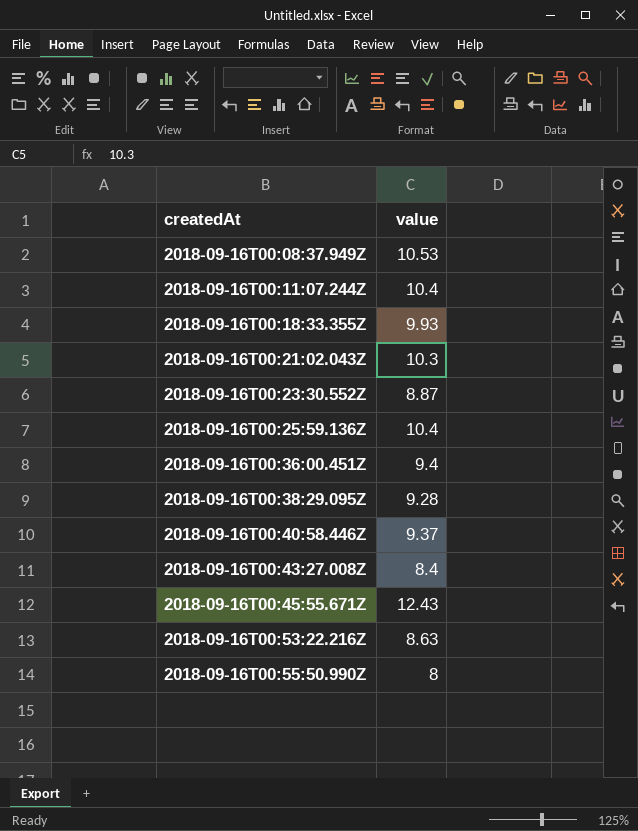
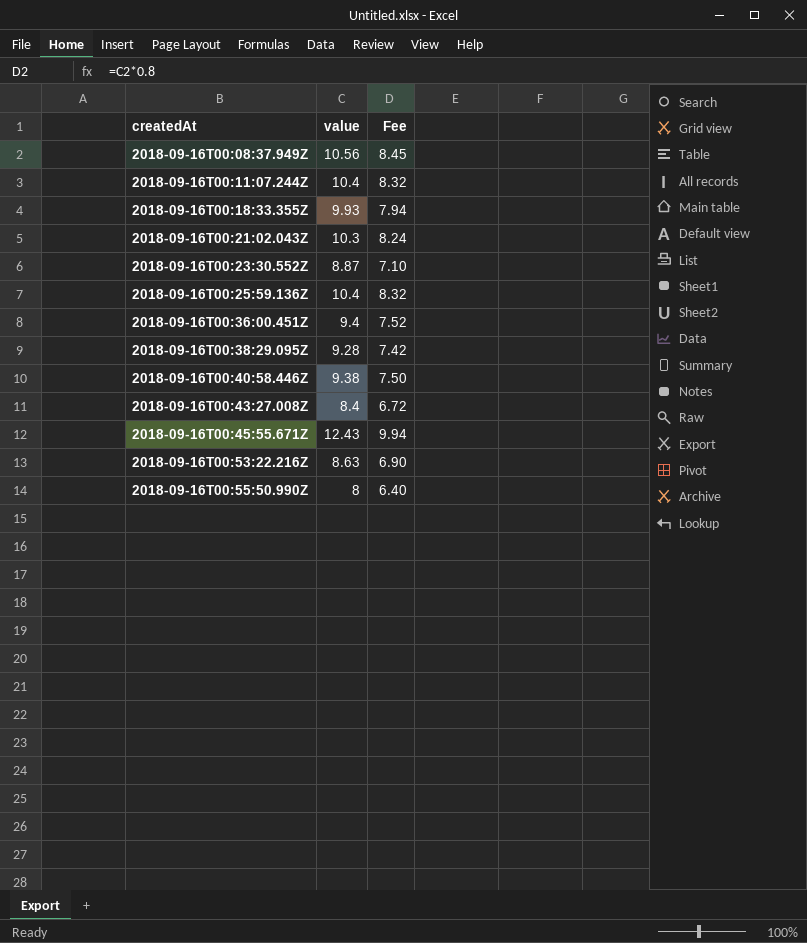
column Fee | formula: none -> [value] * 0.8
2018-09-16T00:08:37.949Z | value: 10.53 -> 10.56
2018-09-16T00:40:58.446Z | value: 9.37 -> 9.38

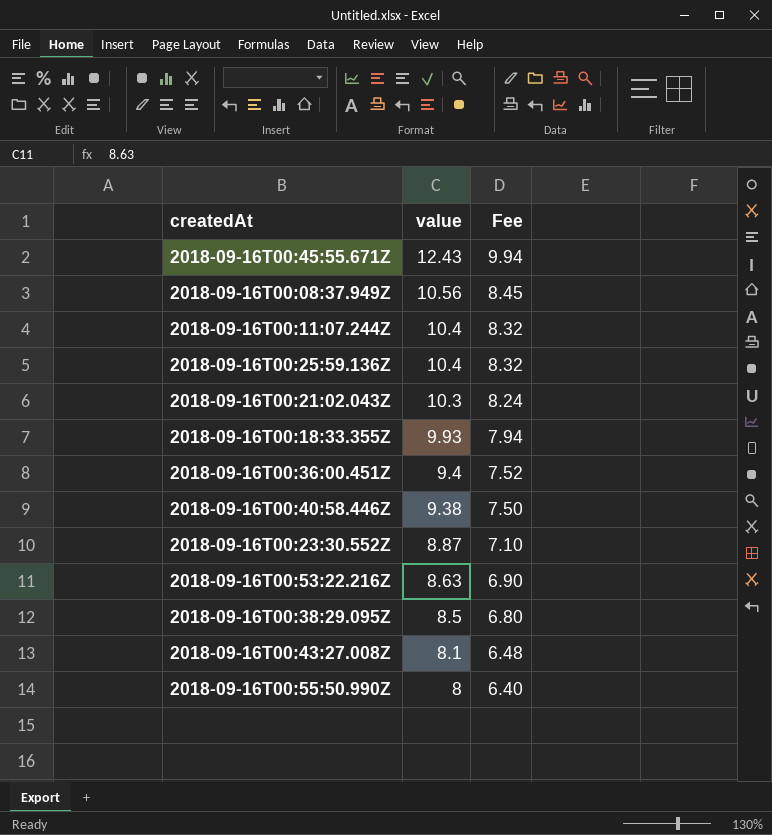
row order: createdAt ascending -> value descending
2018-09-16T00:38:29.095Z | value: 9.28 -> 8.5
2018-09-16T00:38:29.095Z | Fee: 7.42 -> 6.80
2018-09-16T00:43:27.008Z | value: 8.4 -> 8.1
2018-09-16T00:43:27.008Z | Fee: 6.72 -> 6.48

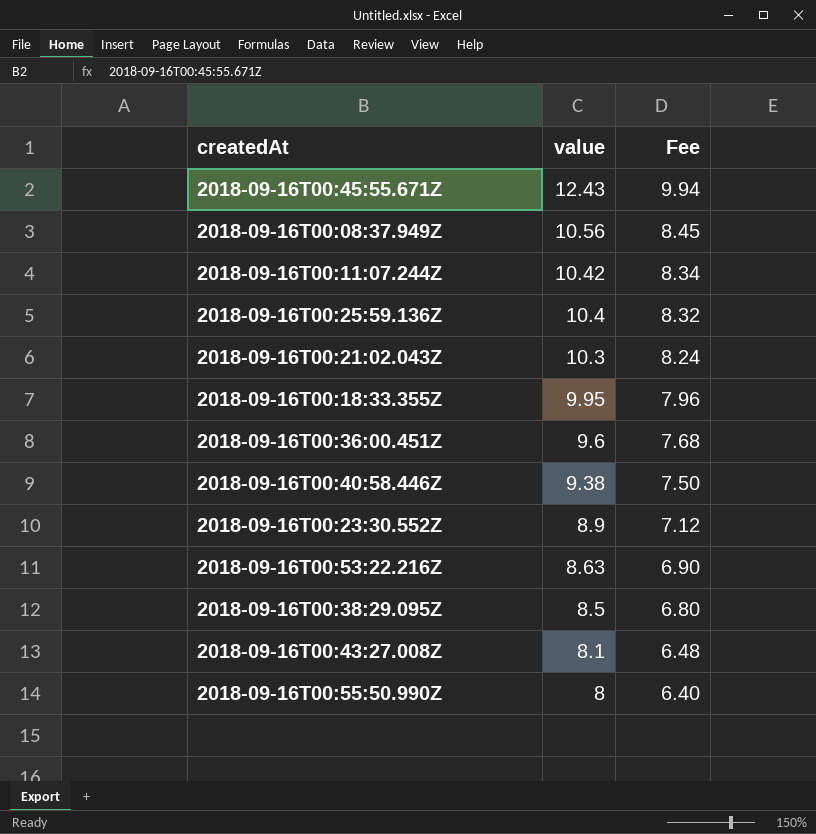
2018-09-16T00:11:07.244Z | value: 10.4 -> 10.42
2018-09-16T00:11:07.244Z | Fee: 8.32 -> 8.34
2018-09-16T00:18:33.355Z | value: 9.93 -> 9.95
2018-09-16T00:18:33.355Z | Fee: 7.94 -> 7.96
2018-09-16T00:36:00.451Z | value: 9.4 -> 9.6
2018-09-16T00:36:00.451Z | Fee: 7.52 -> 7.68
2018-09-16T00:23:30.552Z | value: 8.87 -> 8.9
2018-09-16T00:23:30.552Z | Fee: 7.10 -> 7.12

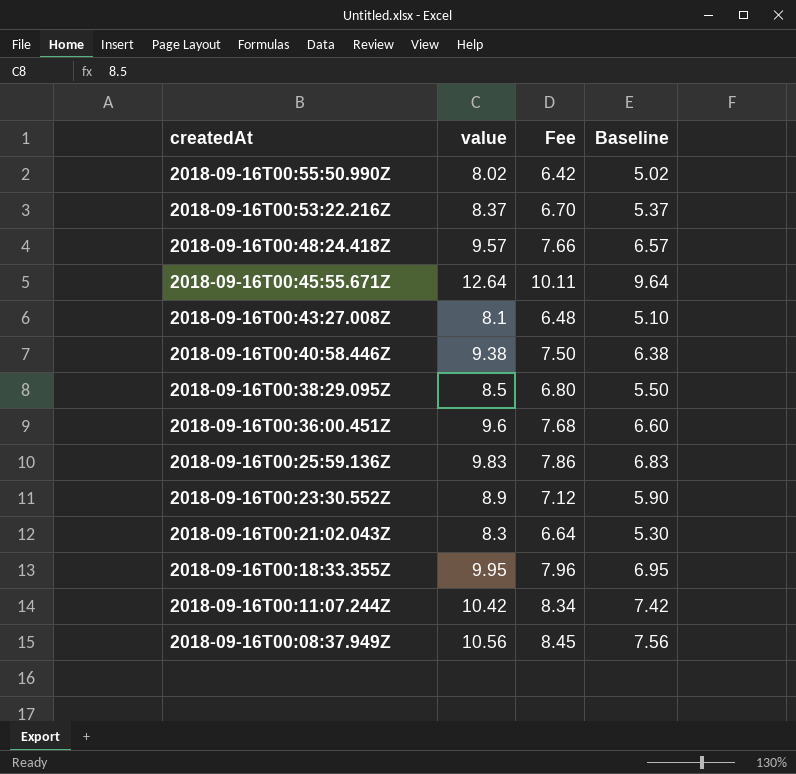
row order: value descending -> createdAt descending
column Baseline | formula: none -> [value] - 3
2018-09-16T00:55:50.990Z | value: 8 -> 8.02
2018-09-16T00:55:50.990Z | Fee: 6.40 -> 6.42
2018-09-16T00:53:22.216Z | value: 8.63 -> 8.37
2018-09-16T00:53:22.216Z | Fee: 6.90 -> 6.70
row 2018-09-16T00:48:24.418Z: none -> 9.57 | 7.66 | 6.57
2018-09-16T00:45:55.671Z | value: 12.43 -> 12.64
2018-09-16T00:45:55.671Z | Fee: 9.94 -> 10.11
2018-09-16T00:25:59.136Z | value: 10.4 -> 9.83
2018-09-16T00:25:59.136Z | Fee: 8.32 -> 7.86
2018-09-16T00:21:02.043Z | value: 10.3 -> 8.3
2018-09-16T00:21:02.043Z | Fee: 8.24 -> 6.64

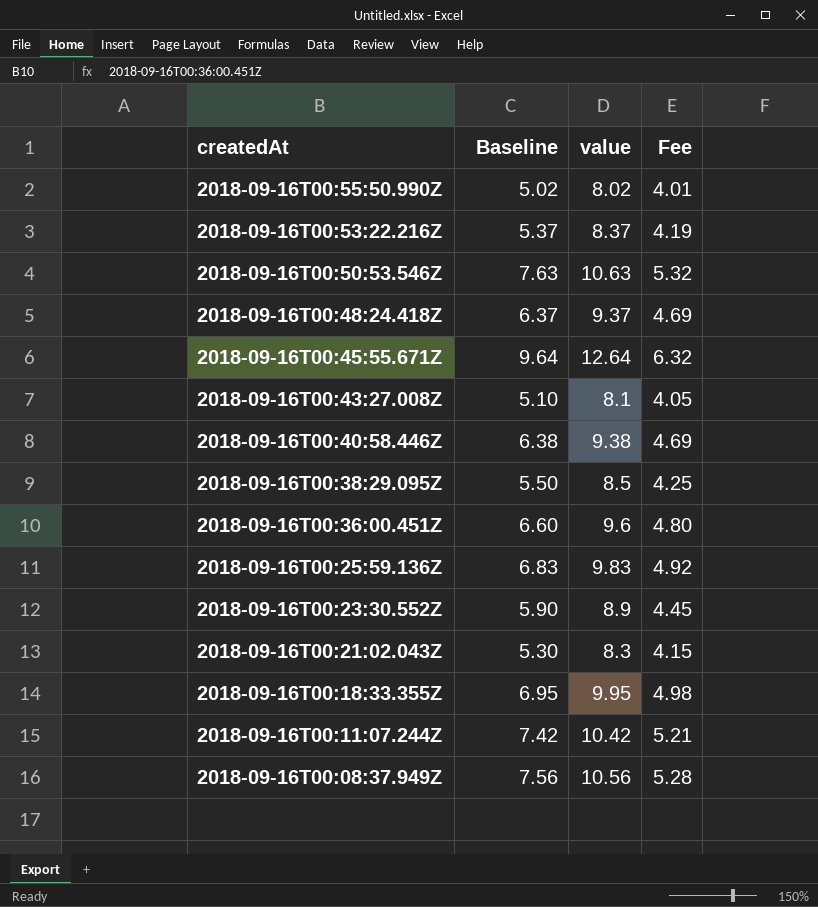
column Baseline | position: 4 -> 2
column Fee | formula: [value] * 0.8 -> [value] * 0.5
row 2018-09-16T00:50:53.546Z: none -> 7.63 | 10.63 | 5.32
2018-09-16T00:48:24.418Z | Baseline: 6.57 -> 6.37
2018-09-16T00:48:24.418Z | value: 9.57 -> 9.37

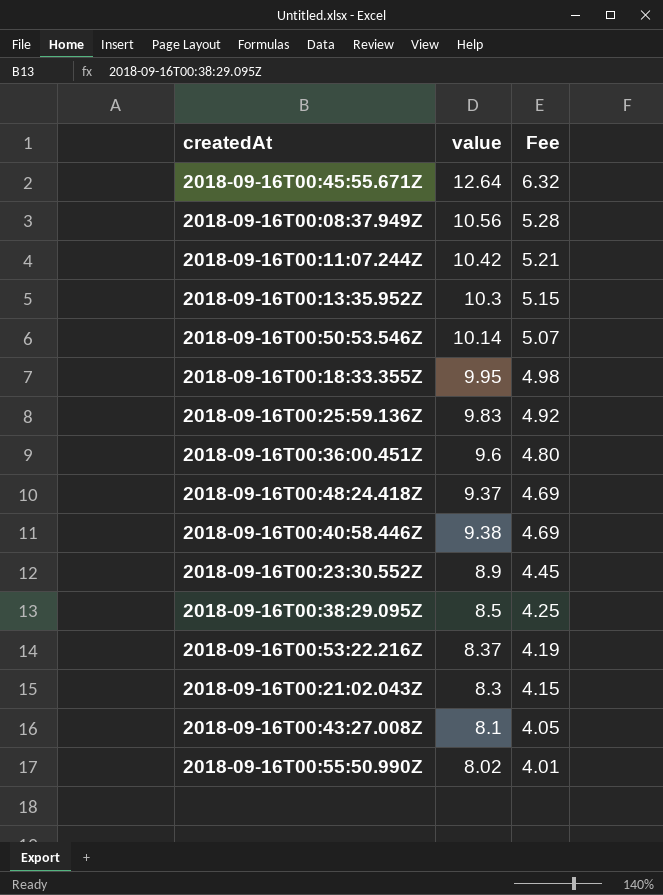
row order: createdAt descending -> Fee descending
column Baseline | formula: [value] - 3 -> none
row 2018-09-16T00:13:35.952Z: none -> 10.3 | 5.15
2018-09-16T00:50:53.546Z | value: 10.63 -> 10.14
2018-09-16T00:50:53.546Z | Fee: 5.32 -> 5.07

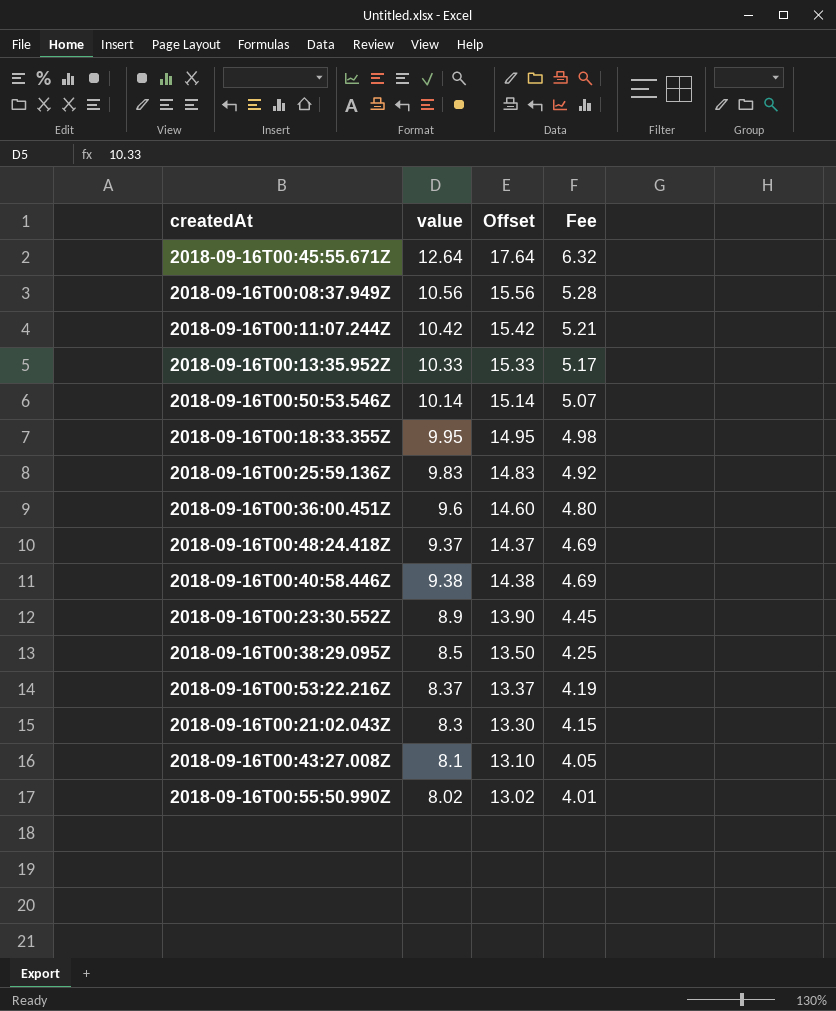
column Offset | formula: none -> [value] + 5
2018-09-16T00:13:35.952Z | value: 10.3 -> 10.33
2018-09-16T00:13:35.952Z | Fee: 5.15 -> 5.17

